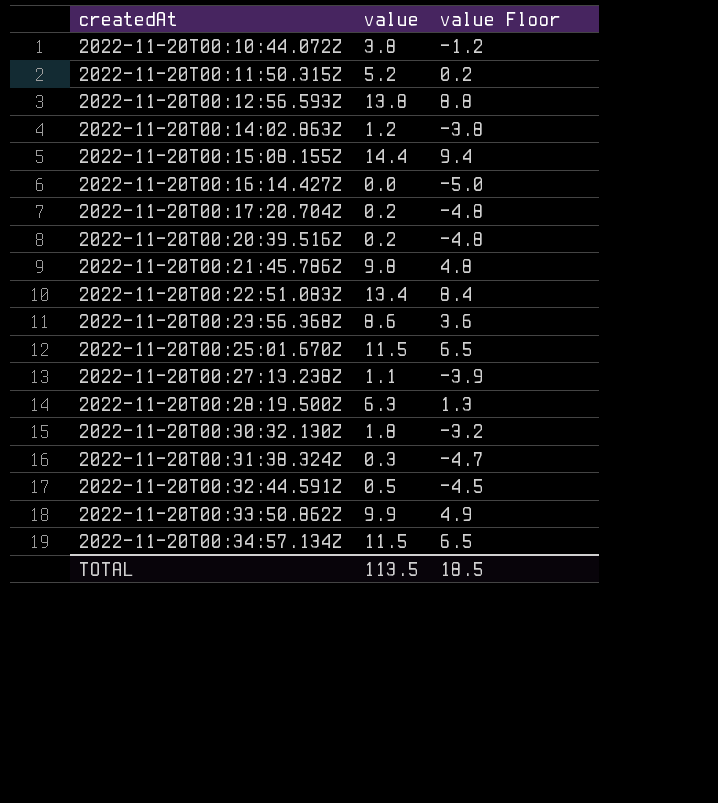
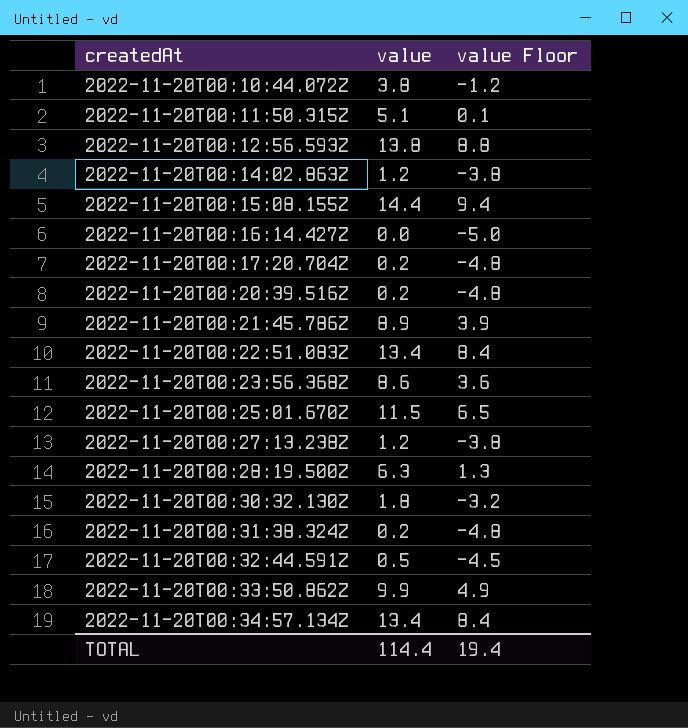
2022-11-20T00:11:50.315Z | value: 5.2 -> 5.1
2022-11-20T00:11:50.315Z | value Floor: 0.2 -> 0.1
2022-11-20T00:21:45.786Z | value: 9.8 -> 8.9
2022-11-20T00:21:45.786Z | value Floor: 4.8 -> 3.9
2022-11-20T00:27:13.238Z | value: 1.1 -> 1.2
2022-11-20T00:27:13.238Z | value Floor: -3.9 -> -3.8
2022-11-20T00:31:38.324Z | value: 0.3 -> 0.2
2022-11-20T00:31:38.324Z | value Floor: -4.7 -> -4.8
2022-11-20T00:34:57.134Z | value: 11.5 -> 13.4
2022-11-20T00:34:57.134Z | value Floor: 6.5 -> 8.4
TOTAL | value: 113.5 -> 114.4
TOTAL | value Floor: 18.5 -> 19.4

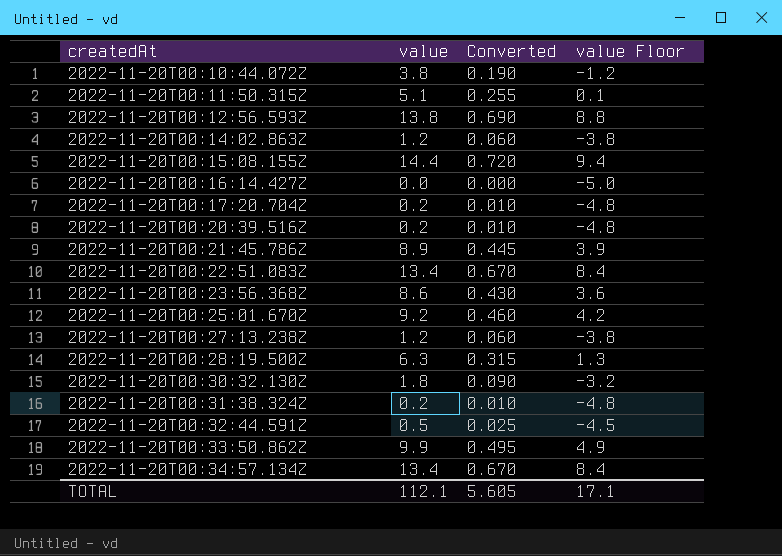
column Converted | formula: none -> [value] * 0.05
2022-11-20T00:25:01.670Z | value: 11.5 -> 9.2
2022-11-20T00:25:01.670Z | value Floor: 6.5 -> 4.2
TOTAL | value: 114.4 -> 112.1
TOTAL | value Floor: 19.4 -> 17.1

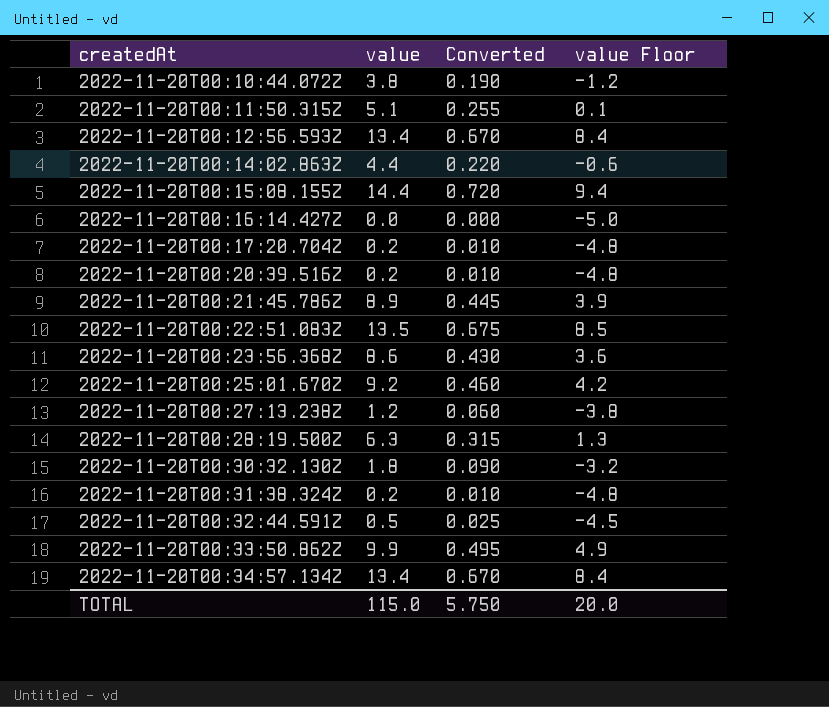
2022-11-20T00:12:56.593Z | value: 13.8 -> 13.4
2022-11-20T00:12:56.593Z | Converted: 0.690 -> 0.670
2022-11-20T00:12:56.593Z | value Floor: 8.8 -> 8.4
2022-11-20T00:14:02.863Z | value: 1.2 -> 4.4
2022-11-20T00:14:02.863Z | Converted: 0.060 -> 0.220
2022-11-20T00:14:02.863Z | value Floor: -3.8 -> -0.6
2022-11-20T00:22:51.083Z | value: 13.4 -> 13.5
2022-11-20T00:22:51.083Z | Converted: 0.670 -> 0.675
2022-11-20T00:22:51.083Z | value Floor: 8.4 -> 8.5
TOTAL | value: 112.1 -> 115.0
TOTAL | Converted: 5.605 -> 5.750
TOTAL | value Floor: 17.1 -> 20.0

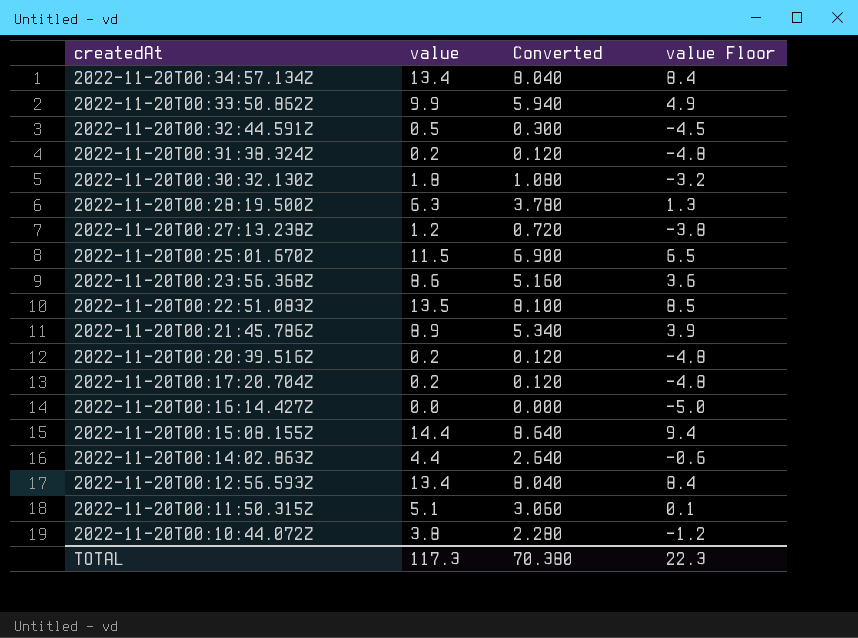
row order: createdAt ascending -> createdAt descending
column Converted | formula: [value] * 0.05 -> [value] * 0.6
2022-11-20T00:25:01.670Z | value: 9.2 -> 11.5
2022-11-20T00:25:01.670Z | value Floor: 4.2 -> 6.5
TOTAL | value: 115.0 -> 117.3
TOTAL | Converted: 5.750 -> 70.380
TOTAL | value Floor: 20.0 -> 22.3

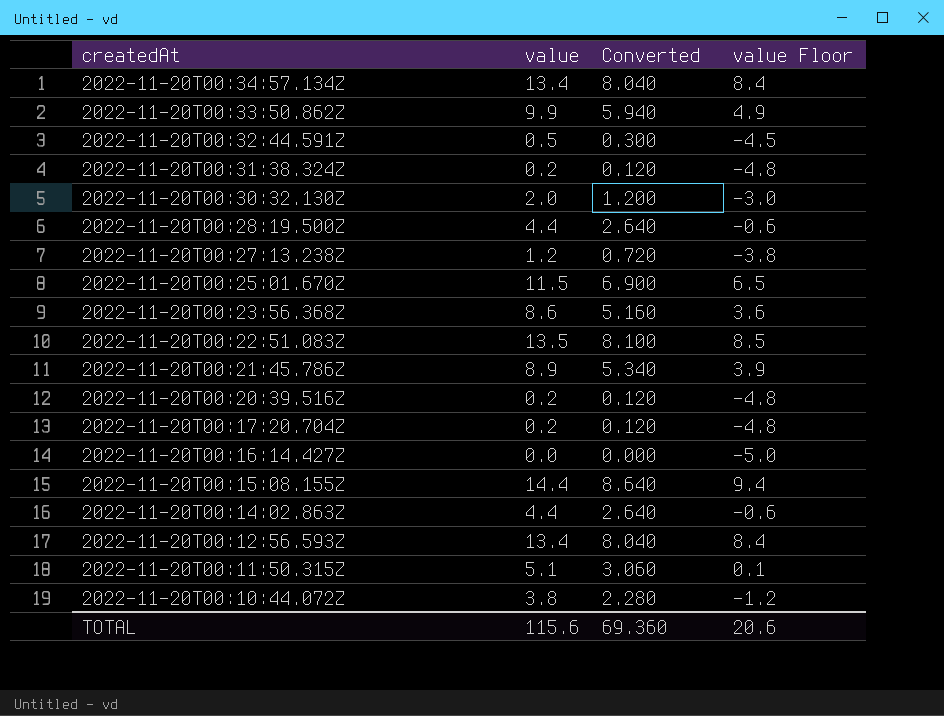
2022-11-20T00:30:32.130Z | value: 1.8 -> 2.0
2022-11-20T00:30:32.130Z | Converted: 1.080 -> 1.200
2022-11-20T00:30:32.130Z | value Floor: -3.2 -> -3.0
2022-11-20T00:28:19.500Z | value: 6.3 -> 4.4
2022-11-20T00:28:19.500Z | Converted: 3.780 -> 2.640
2022-11-20T00:28:19.500Z | value Floor: 1.3 -> -0.6
TOTAL | value: 117.3 -> 115.6
TOTAL | Converted: 70.380 -> 69.360
TOTAL | value Floor: 22.3 -> 20.6

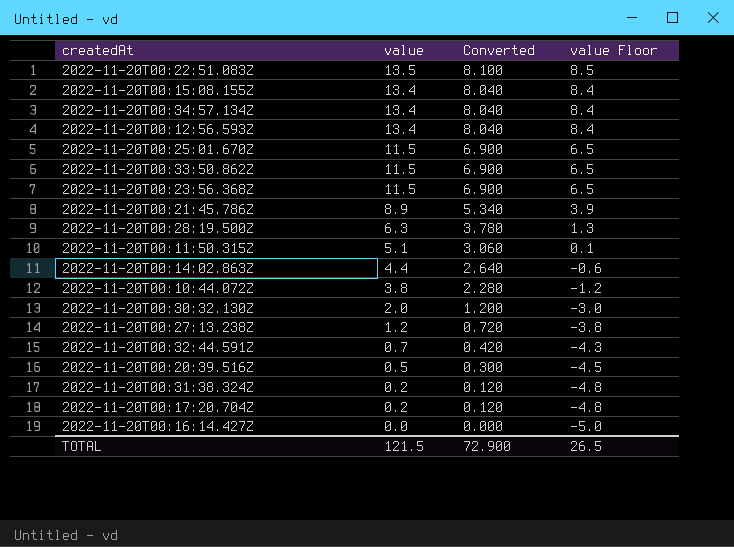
row order: createdAt descending -> value descending
2022-11-20T00:15:08.155Z | value: 14.4 -> 13.4
2022-11-20T00:15:08.155Z | Converted: 8.640 -> 8.040
2022-11-20T00:15:08.155Z | value Floor: 9.4 -> 8.4
2022-11-20T00:33:50.862Z | value: 9.9 -> 11.5
2022-11-20T00:33:50.862Z | Converted: 5.940 -> 6.900
2022-11-20T00:33:50.862Z | value Floor: 4.9 -> 6.5
2022-11-20T00:23:56.368Z | value: 8.6 -> 11.5
2022-11-20T00:23:56.368Z | Converted: 5.160 -> 6.900
2022-11-20T00:23:56.368Z | value Floor: 3.6 -> 6.5
2022-11-20T00:28:19.500Z | value: 4.4 -> 6.3
2022-11-20T00:28:19.500Z | Converted: 2.640 -> 3.780
2022-11-20T00:28:19.500Z | value Floor: -0.6 -> 1.3
2022-11-20T00:32:44.591Z | value: 0.5 -> 0.7
2022-11-20T00:32:44.591Z | Converted: 0.300 -> 0.420
2022-11-20T00:32:44.591Z | value Floor: -4.5 -> -4.3
2022-11-20T00:20:39.516Z | value: 0.2 -> 0.5
2022-11-20T00:20:39.516Z | Converted: 0.120 -> 0.300
2022-11-20T00:20:39.516Z | value Floor: -4.8 -> -4.5
TOTAL | value: 115.6 -> 121.5
TOTAL | Converted: 69.360 -> 72.900
TOTAL | value Floor: 20.6 -> 26.5

